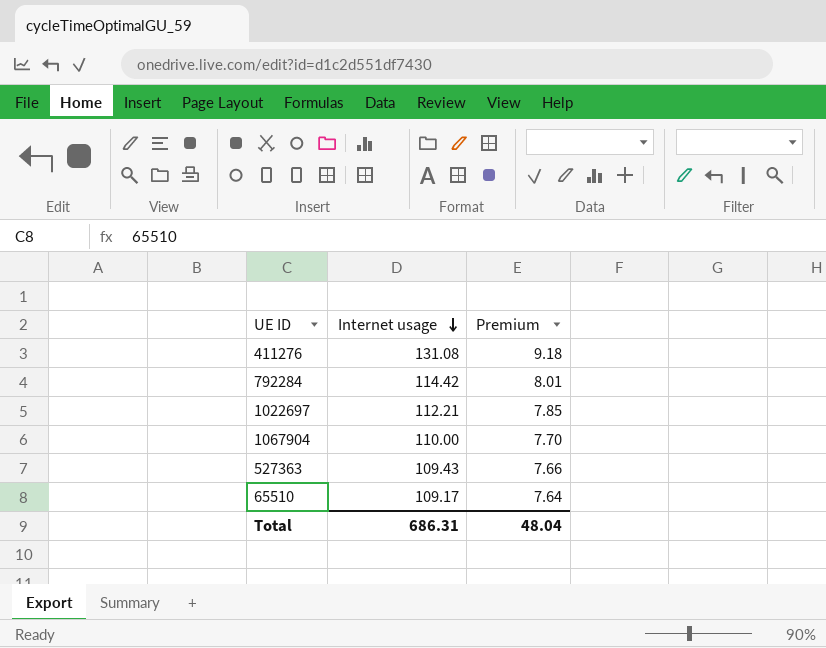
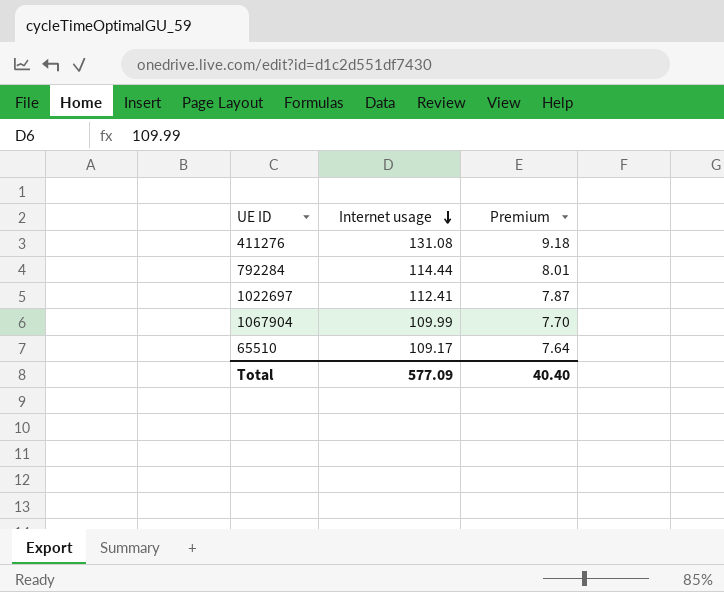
row 527363: 109.43 | 7.66 -> none
792284 | Internet usage: 114.42 -> 114.44
1022697 | Internet usage: 112.21 -> 112.41
1022697 | Premium: 7.85 -> 7.87
1067904 | Internet usage: 110.00 -> 109.99
Total | Internet usage: 686.31 -> 577.09
Total | Premium: 48.04 -> 40.40

